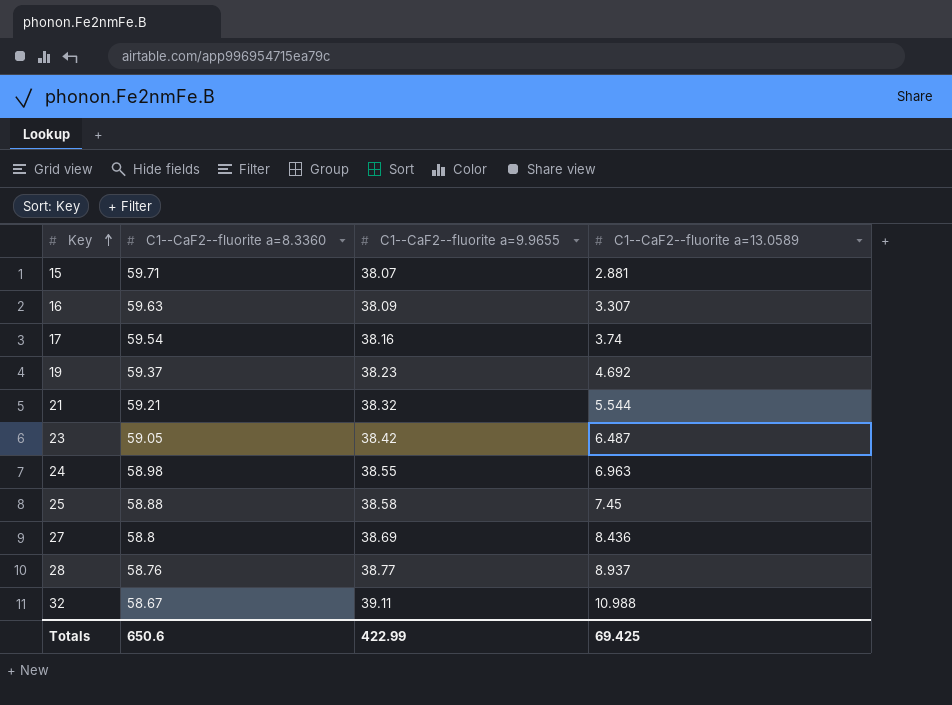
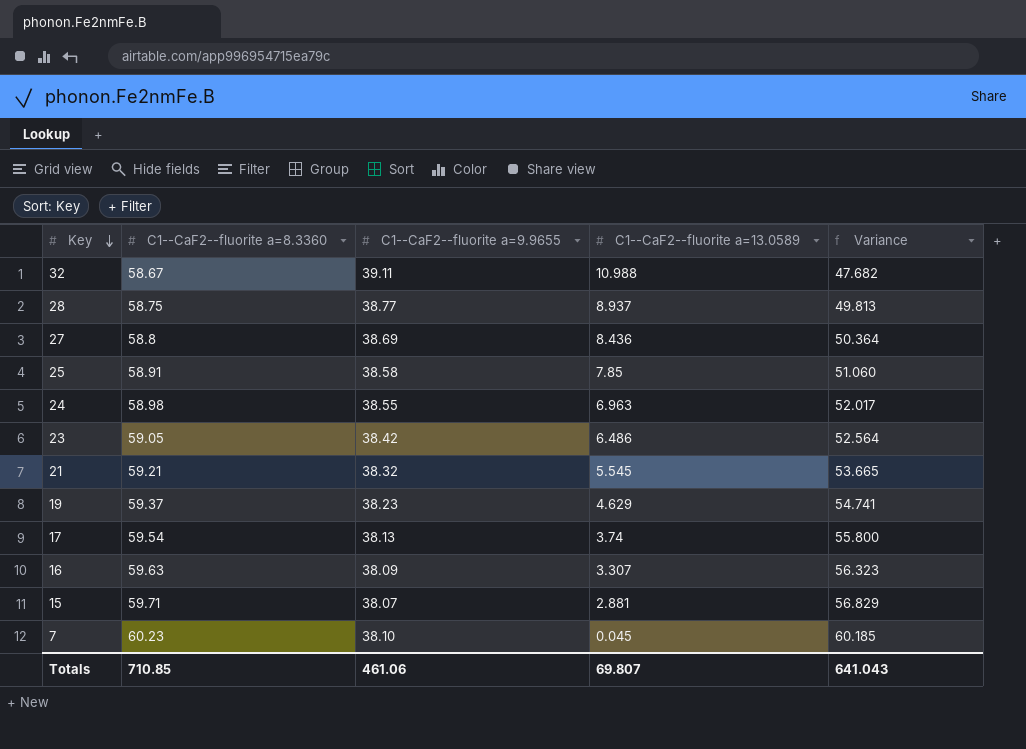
row order: Key ascending -> Key descending
column Variance | formula: none -> [C1--CaF2--fluorite a=8.3360] - [C1--CaF2--fluorite a=13.0589]
28 | C1--CaF2--fluorite a=8.3360: 58.76 -> 58.75
25 | C1--CaF2--fluorite a=8.3360: 58.88 -> 58.91
25 | C1--CaF2--fluorite a=13.0589: 7.45 -> 7.85
23 | C1--CaF2--fluorite a=13.0589: 6.487 -> 6.486
21 | C1--CaF2--fluorite a=13.0589: 5.544 -> 5.545
19 | C1--CaF2--fluorite a=13.0589: 4.692 -> 4.629
17 | C1--CaF2--fluorite a=9.9655: 38.16 -> 38.13
row 7: none -> 60.23 | 38.10 | 0.045 | 60.185
Totals | C1--CaF2--fluorite a=8.3360: 650.6 -> 710.85
Totals | C1--CaF2--fluorite a=9.9655: 422.99 -> 461.06
Totals | C1--CaF2--fluorite a=13.0589: 69.425 -> 69.807

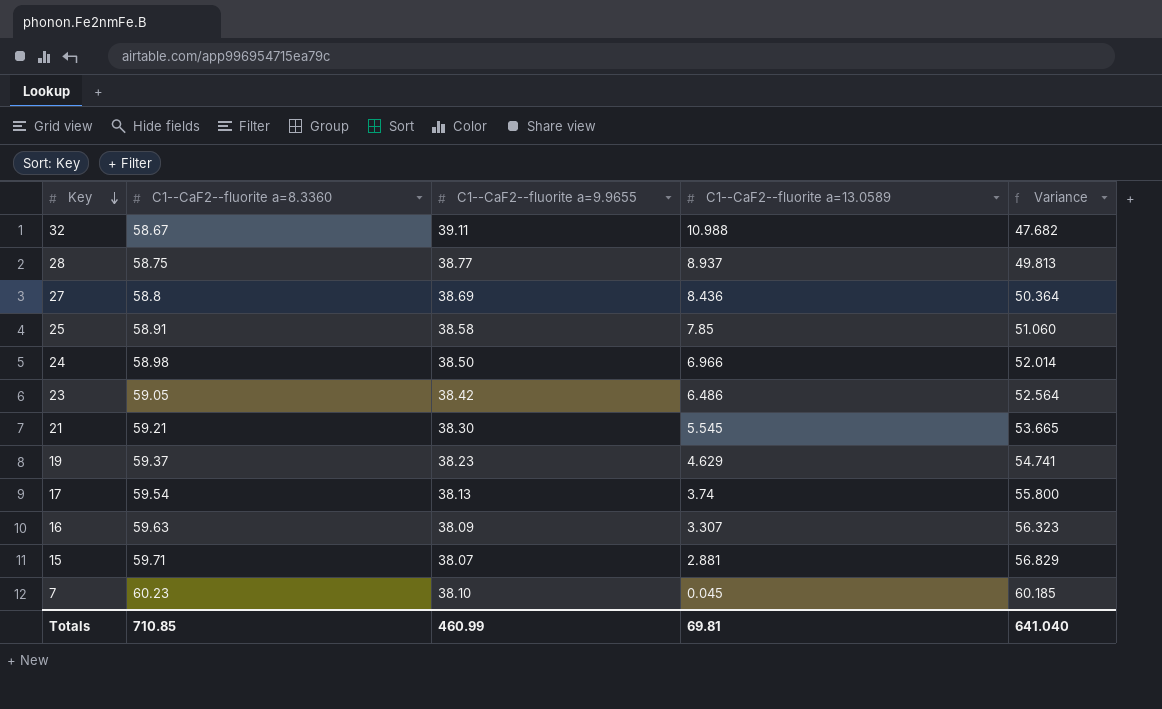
24 | C1--CaF2--fluorite a=9.9655: 38.55 -> 38.50
24 | C1--CaF2--fluorite a=13.0589: 6.963 -> 6.966
24 | Variance: 52.017 -> 52.014
21 | C1--CaF2--fluorite a=9.9655: 38.32 -> 38.30
Totals | C1--CaF2--fluorite a=9.9655: 461.06 -> 460.99
Totals | C1--CaF2--fluorite a=13.0589: 69.807 -> 69.81
Totals | Variance: 641.043 -> 641.040

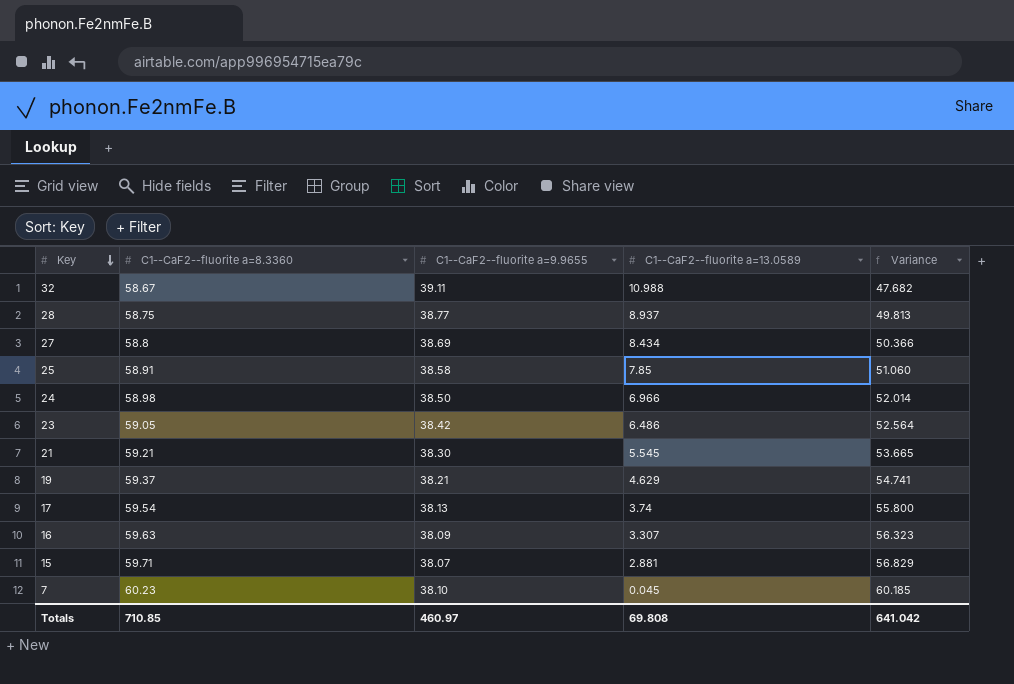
27 | C1--CaF2--fluorite a=13.0589: 8.436 -> 8.434
27 | Variance: 50.364 -> 50.366
19 | C1--CaF2--fluorite a=9.9655: 38.23 -> 38.21
Totals | C1--CaF2--fluorite a=9.9655: 460.99 -> 460.97
Totals | C1--CaF2--fluorite a=13.0589: 69.81 -> 69.808
Totals | Variance: 641.040 -> 641.042

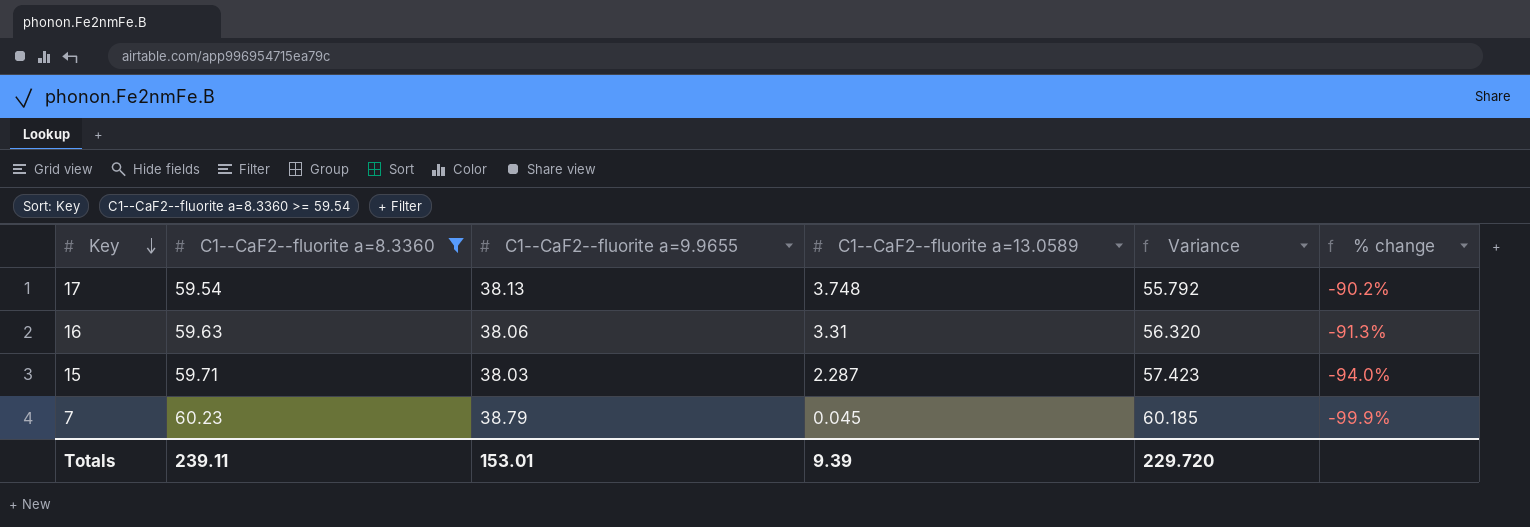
filter: none -> C1--CaF2--fluorite a=8.3360 >= 59.54
column % change | formula: none -> ([C1--CaF2--fluorite a=13.0589] - [C1--CaF2--fluorite a=9.9655]) / [C1--CaF2--fluorite a=9.9655]
17 | C1--CaF2--fluorite a=13.0589: 3.74 -> 3.748
17 | Variance: 55.800 -> 55.792
16 | C1--CaF2--fluorite a=9.9655: 38.09 -> 38.06
16 | C1--CaF2--fluorite a=13.0589: 3.307 -> 3.31
16 | Variance: 56.323 -> 56.320
15 | C1--CaF2--fluorite a=9.9655: 38.07 -> 38.03
15 | C1--CaF2--fluorite a=13.0589: 2.881 -> 2.287
15 | Variance: 56.829 -> 57.423
7 | C1--CaF2--fluorite a=9.9655: 38.10 -> 38.79
Totals | C1--CaF2--fluorite a=8.3360: 710.85 -> 239.11
Totals | C1--CaF2--fluorite a=9.9655: 460.97 -> 153.01
Totals | C1--CaF2--fluorite a=13.0589: 69.808 -> 9.39
Totals | Variance: 641.042 -> 229.720

